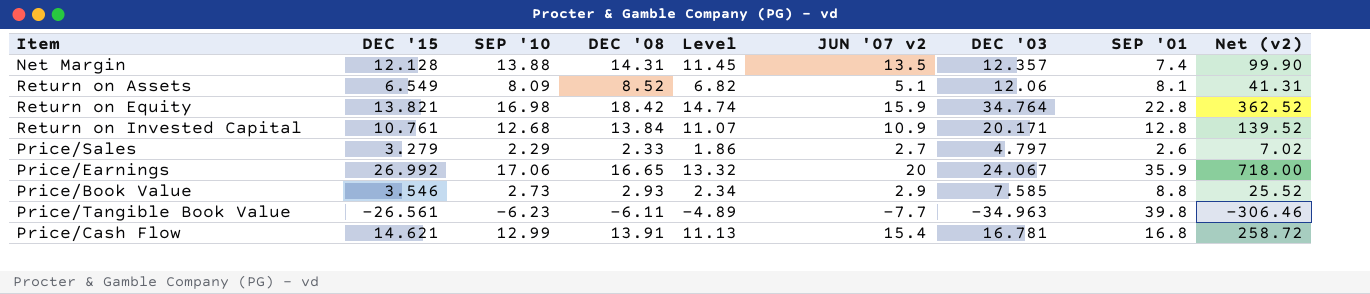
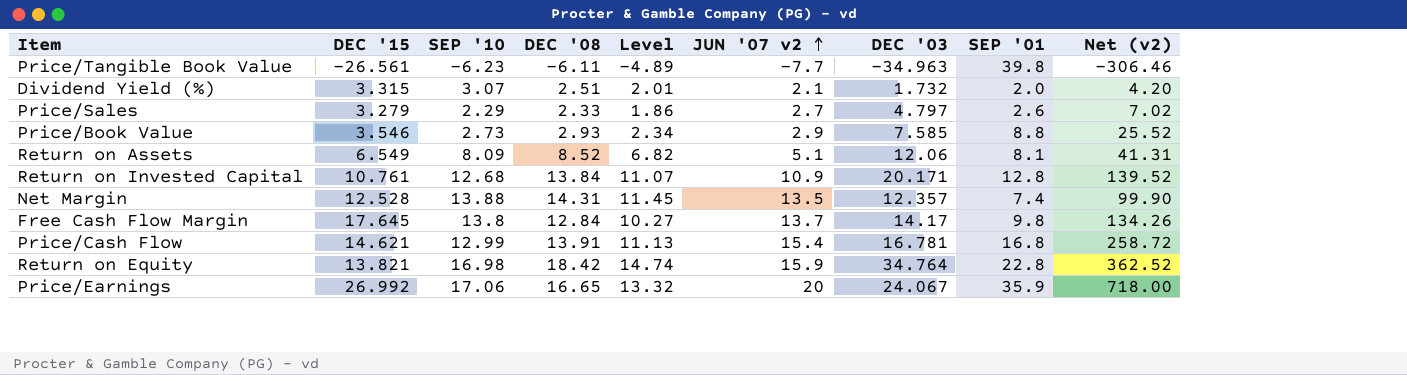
row order: none -> JUN '07 v2 ascending
row Dividend Yield (%): none -> 3.315 | 3.07 | 2.51 | 2.01 | 2.1 | 1.732 | 2.0 | 4.20
Net Margin | DEC '15: 12.128 -> 12.528
row Free Cash Flow Margin: none -> 17.645 | 13.8 | 12.84 | 10.27 | 13.7 | 14.17 | 9.8 | 134.26

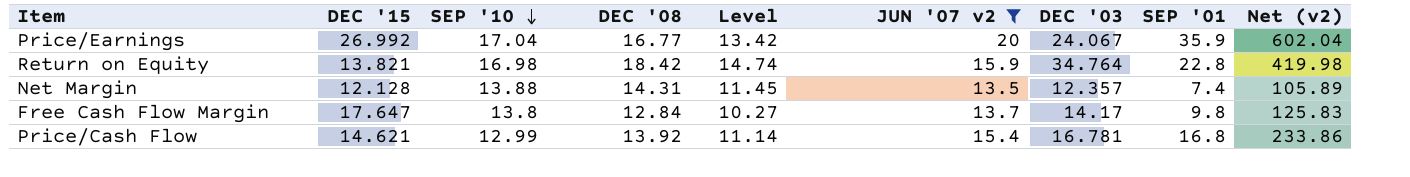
filter: none -> JUN '07 v2 >= 13.5
row order: JUN '07 v2 ascending -> SEP '10 descending
column Net (v2) | formula: [JUN '07 v2] * [SEP '01] -> [DEC '08] * [SEP '01]
Price/Earnings | SEP '10: 17.06 -> 17.04
Price/Earnings | DEC '08: 16.65 -> 16.77
Price/Earnings | Level: 13.32 -> 13.42
Net Margin | DEC '15: 12.528 -> 12.128
Free Cash Flow Margin | DEC '15: 17.645 -> 17.647
Price/Cash Flow | DEC '08: 13.91 -> 13.92
Price/Cash Flow | Level: 11.13 -> 11.14

